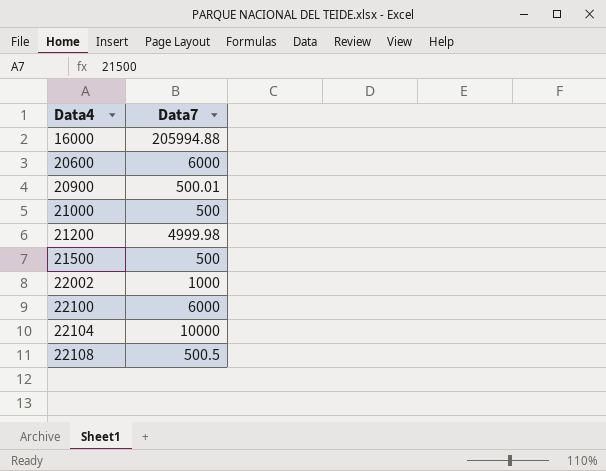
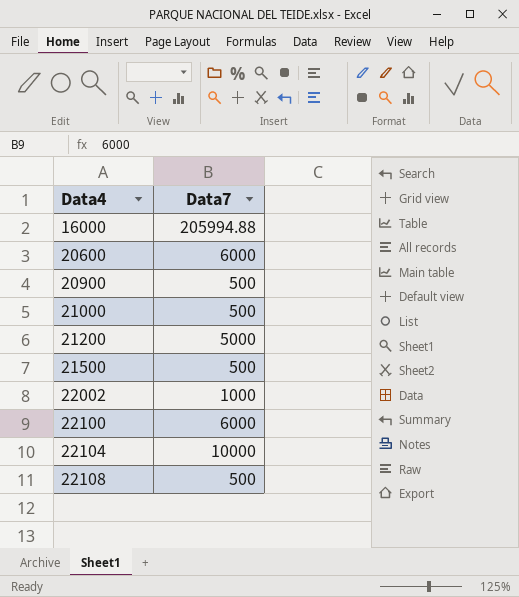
20900 | Data7: 500.01 -> 500
21200 | Data7: 4999.98 -> 5000
22108 | Data7: 500.5 -> 500

